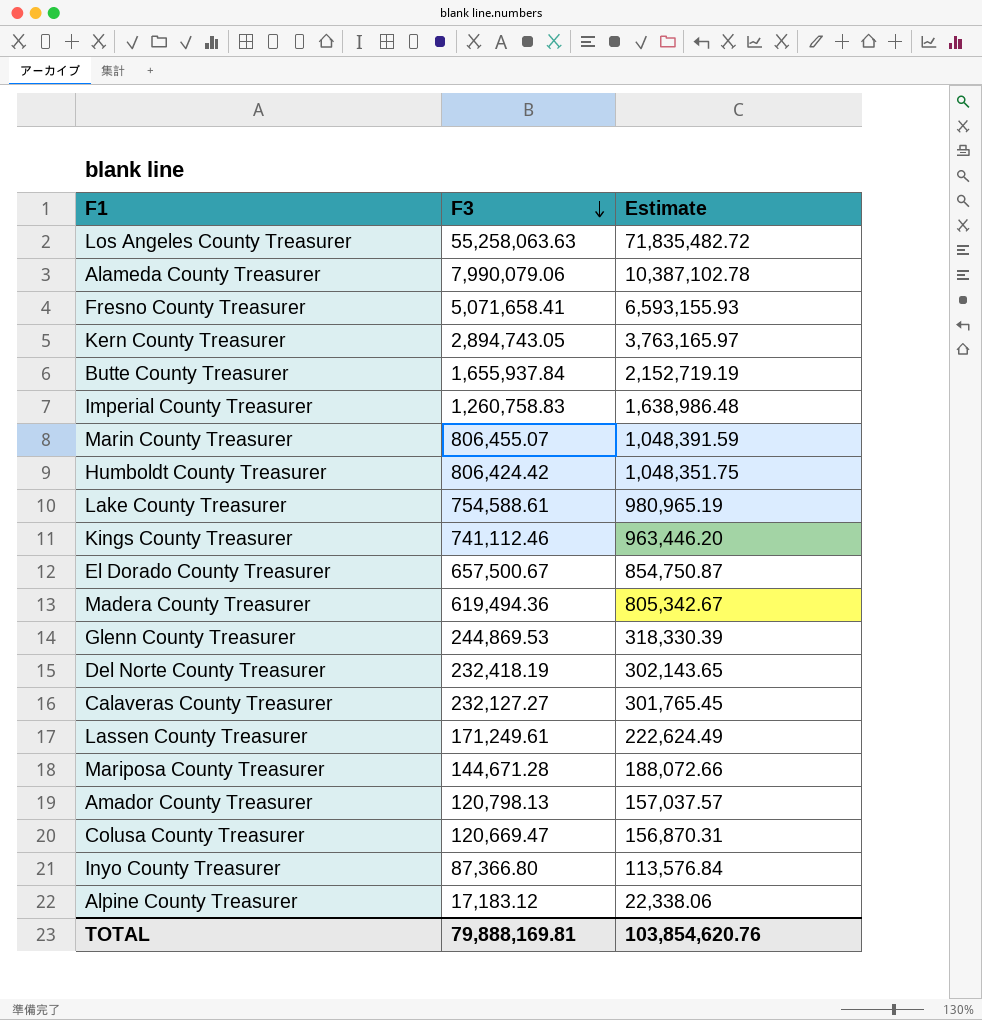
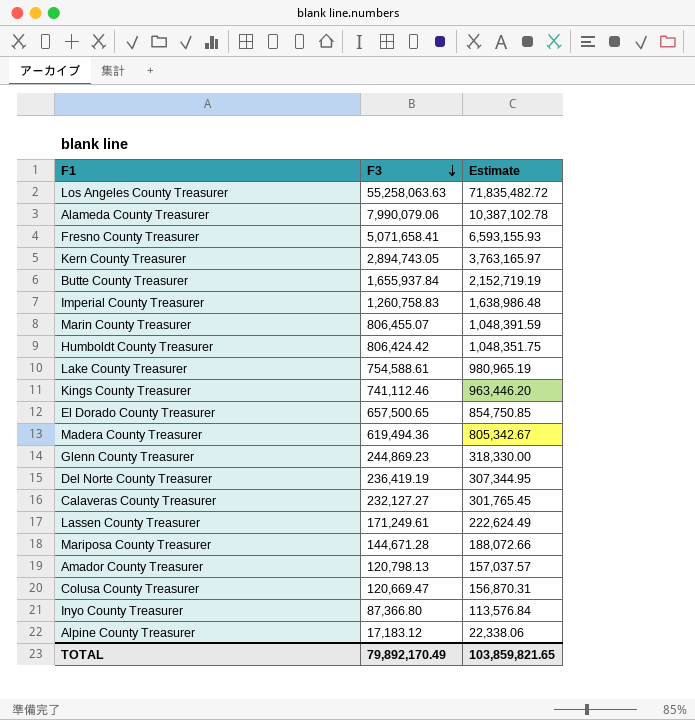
El Dorado County Treasurer | F3: 657,500.67 -> 657,500.65
El Dorado County Treasurer | Estimate: 854,750.87 -> 854,750.85
Glenn County Treasurer | F3: 244,869.53 -> 244,869.23
Glenn County Treasurer | Estimate: 318,330.39 -> 318,330.00
Del Norte County Treasurer | F3: 232,418.19 -> 236,419.19
Del Norte County Treasurer | Estimate: 302,143.65 -> 307,344.95
TOTAL | F3: 79,888,169.81 -> 79,892,170.49
TOTAL | Estimate: 103,854,620.76 -> 103,859,821.65

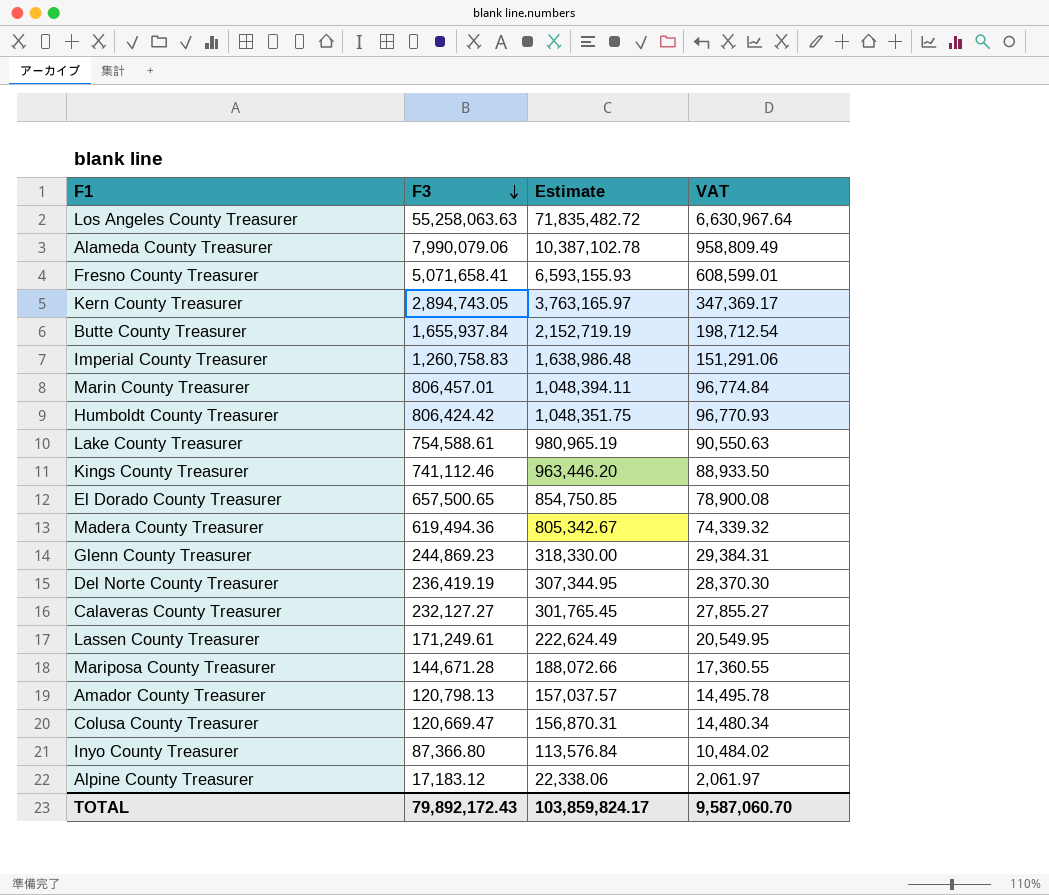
column VAT | formula: none -> [F3] * 0.12
Marin County Treasurer | F3: 806,455.07 -> 806,457.01
Marin County Treasurer | Estimate: 1,048,391.59 -> 1,048,394.11
TOTAL | F3: 79,892,170.49 -> 79,892,172.43
TOTAL | Estimate: 103,859,821.65 -> 103,859,824.17

